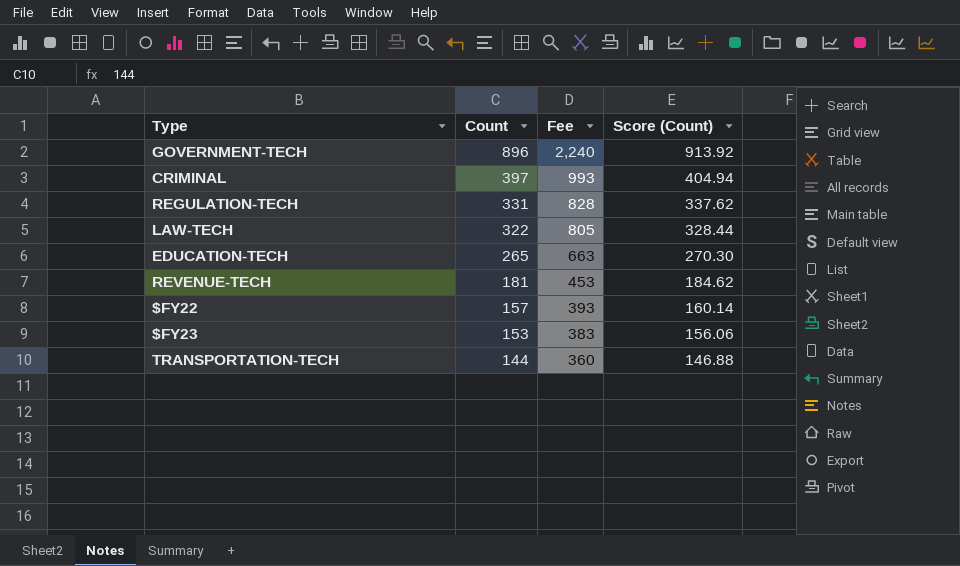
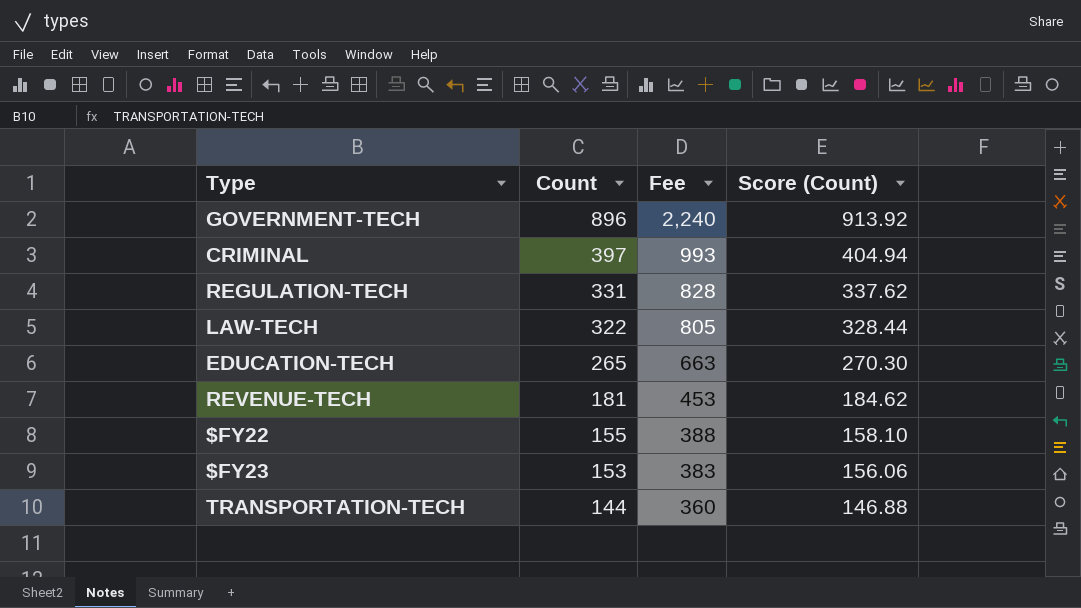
$FY22 | Count: 157 -> 155
$FY22 | Fee: 393 -> 388
$FY22 | Score (Count): 160.14 -> 158.10

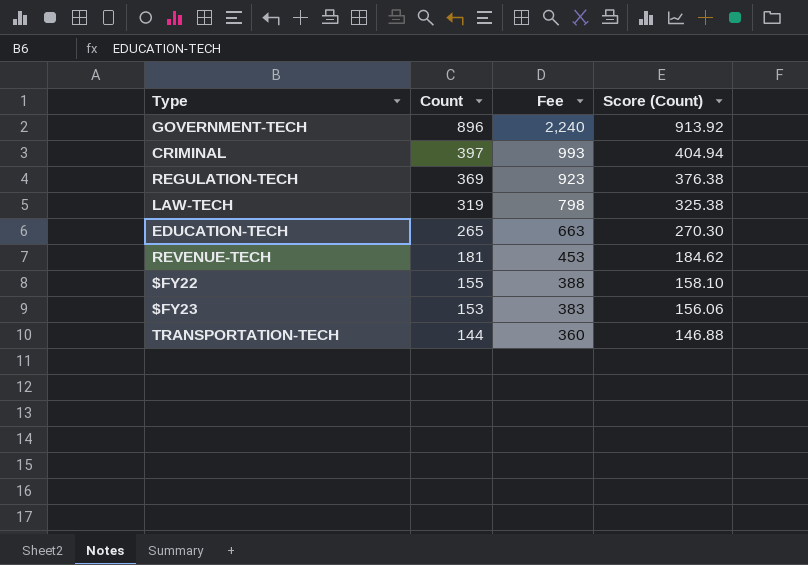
REGULATION-TECH | Count: 331 -> 369
REGULATION-TECH | Fee: 828 -> 923
REGULATION-TECH | Score (Count): 337.62 -> 376.38
LAW-TECH | Count: 322 -> 319
LAW-TECH | Fee: 805 -> 798
LAW-TECH | Score (Count): 328.44 -> 325.38

